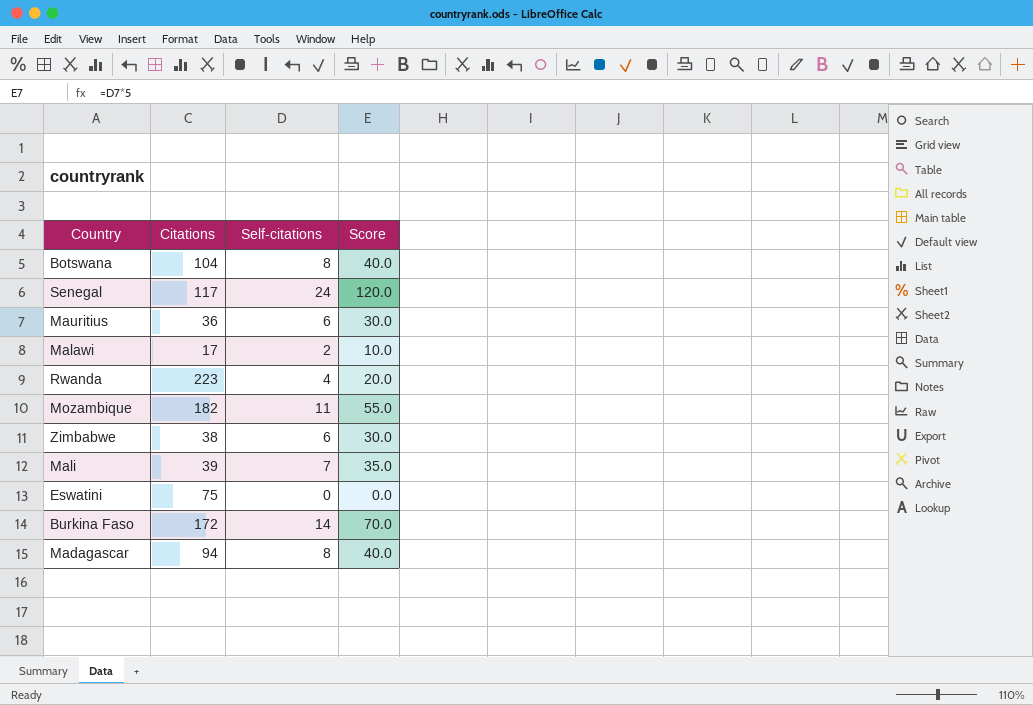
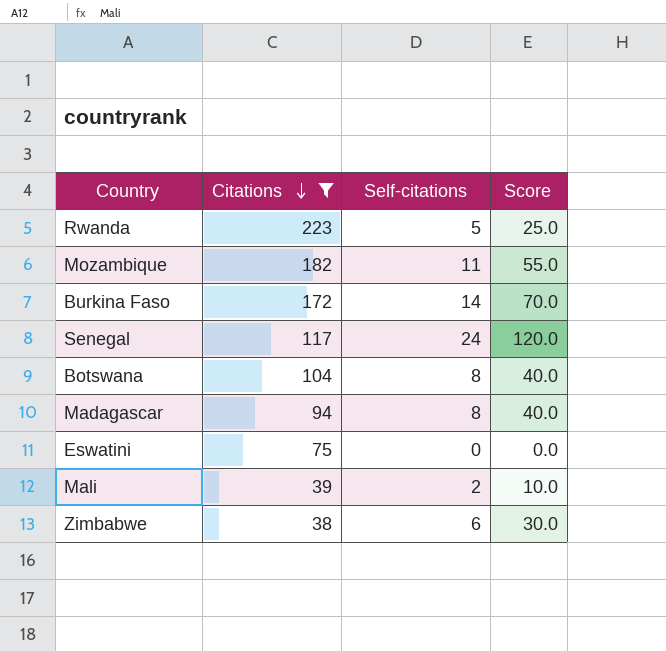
filter: none -> Citations >= 38
row order: none -> Citations descending
Rwanda | Self-citations: 4 -> 5
Rwanda | Score: 20.0 -> 25.0
Mali | Self-citations: 7 -> 2
Mali | Score: 35.0 -> 10.0

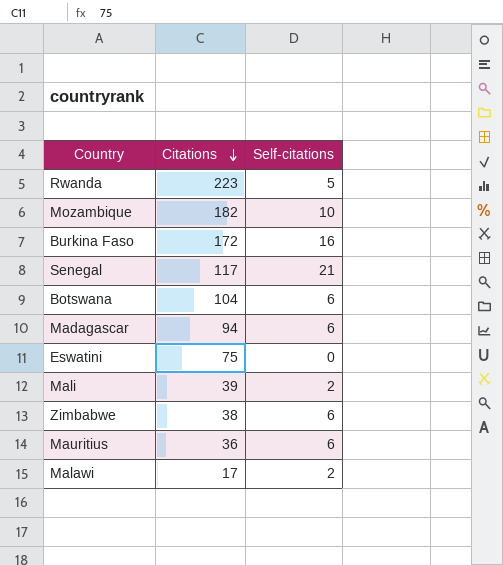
filter: Citations >= 38 -> none
column Score | formula: [Self-citations] * 5 -> none
Mozambique | Self-citations: 11 -> 10
Burkina Faso | Self-citations: 14 -> 16
Senegal | Self-citations: 24 -> 21
Botswana | Self-citations: 8 -> 6
Madagascar | Self-citations: 8 -> 6

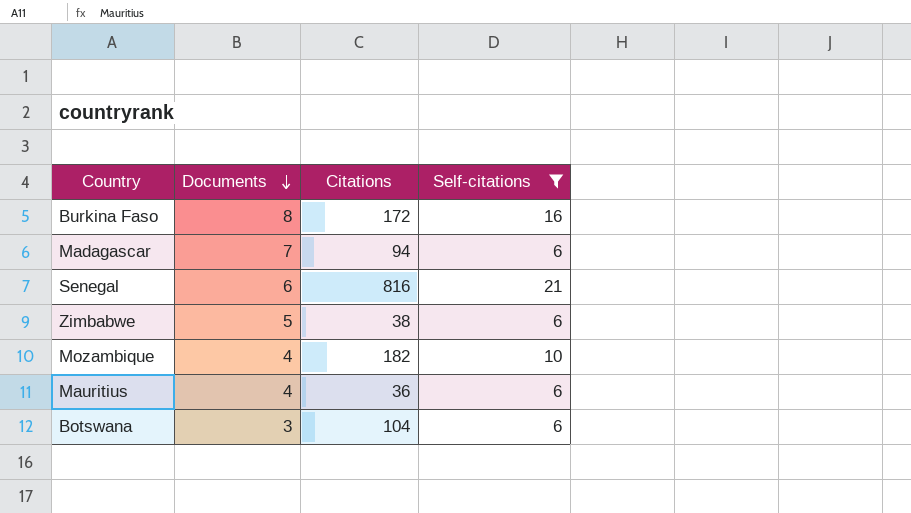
filter: none -> Self-citations >= 6
row order: Citations descending -> Documents descending
column Documents | position: none -> 2
Senegal | Citations: 117 -> 816

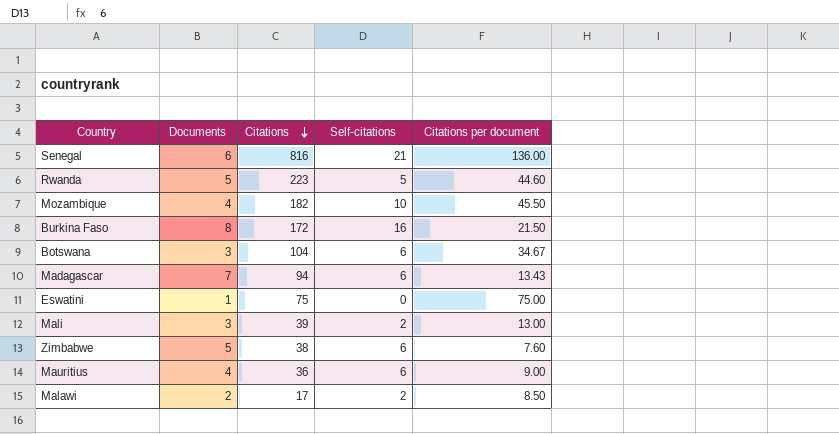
filter: Self-citations >= 6 -> none
row order: Documents descending -> Citations descending
column Citations per document | formula: none -> [Citations] / [Documents]

